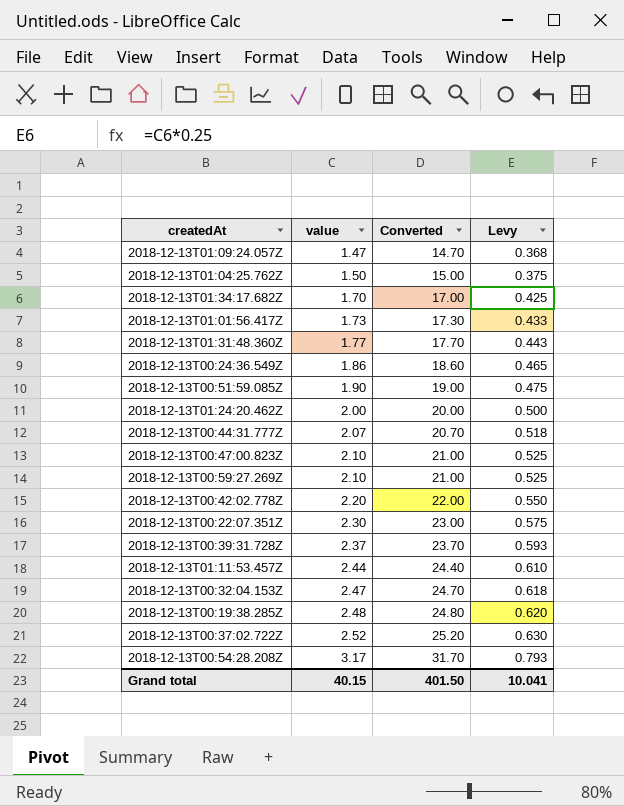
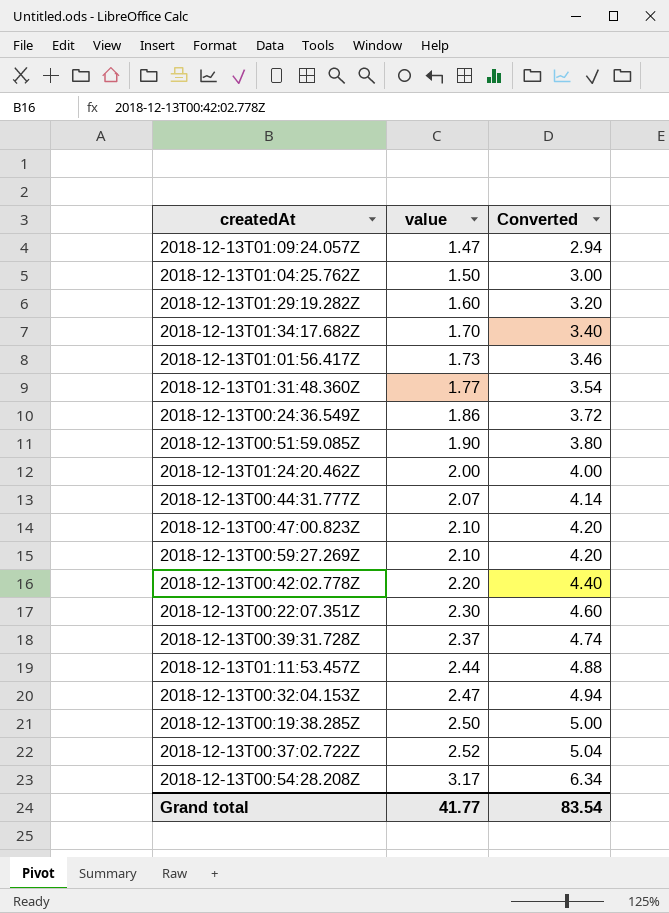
column Levy | formula: [value] * 0.25 -> none
column Converted | formula: [value] * 10 -> [value] * 2
row 2018-12-13T01:29:19.282Z: none -> 1.60 | 3.20
2018-12-13T00:19:38.285Z | value: 2.48 -> 2.50
Grand total | value: 40.15 -> 41.77
Grand total | Converted: 401.50 -> 83.54

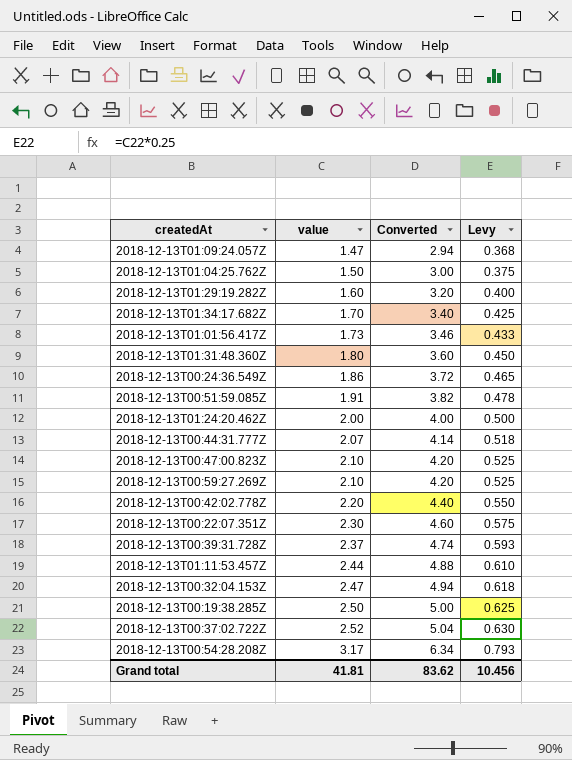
column Levy | formula: none -> [value] * 0.25
2018-12-13T01:31:48.360Z | value: 1.77 -> 1.80
2018-12-13T01:31:48.360Z | Converted: 3.54 -> 3.60
2018-12-13T00:51:59.085Z | value: 1.90 -> 1.91
2018-12-13T00:51:59.085Z | Converted: 3.80 -> 3.82
Grand total | value: 41.77 -> 41.81
Grand total | Converted: 83.54 -> 83.62

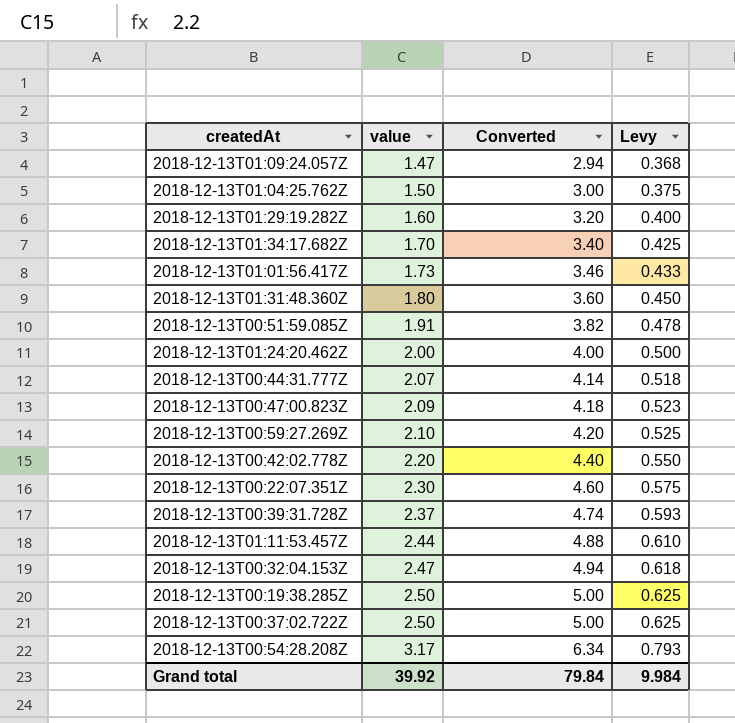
row 2018-12-13T00:24:36.549Z: 1.86 | 3.72 | 0.465 -> none
2018-12-13T00:47:00.823Z | value: 2.10 -> 2.09
2018-12-13T00:47:00.823Z | Converted: 4.20 -> 4.18
2018-12-13T00:47:00.823Z | Levy: 0.525 -> 0.523
2018-12-13T00:37:02.722Z | value: 2.52 -> 2.50
2018-12-13T00:37:02.722Z | Converted: 5.04 -> 5.00
2018-12-13T00:37:02.722Z | Levy: 0.630 -> 0.625
Grand total | value: 41.81 -> 39.92
Grand total | Converted: 83.62 -> 79.84
Grand total | Levy: 10.456 -> 9.984

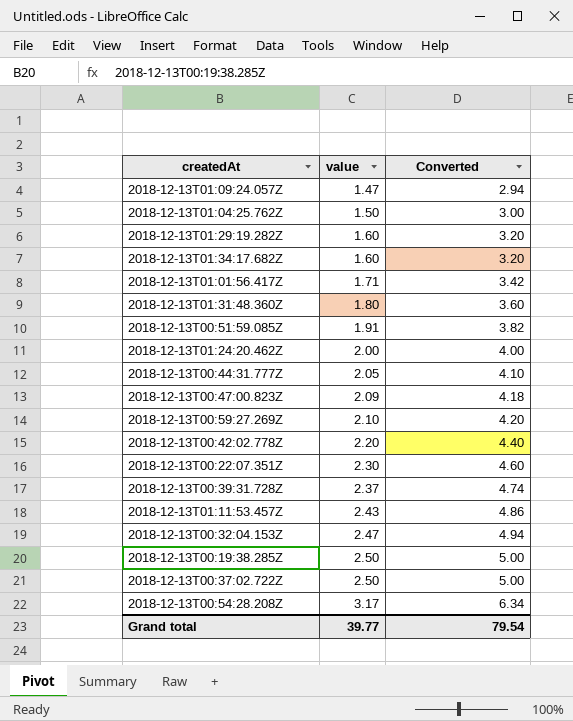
column Levy | formula: [value] * 0.25 -> none
2018-12-13T01:34:17.682Z | value: 1.70 -> 1.60
2018-12-13T01:34:17.682Z | Converted: 3.40 -> 3.20
2018-12-13T01:01:56.417Z | value: 1.73 -> 1.71
2018-12-13T01:01:56.417Z | Converted: 3.46 -> 3.42
2018-12-13T00:44:31.777Z | value: 2.07 -> 2.05
2018-12-13T00:44:31.777Z | Converted: 4.14 -> 4.10
2018-12-13T01:11:53.457Z | value: 2.44 -> 2.43
2018-12-13T01:11:53.457Z | Converted: 4.88 -> 4.86
Grand total | value: 39.92 -> 39.77
Grand total | Converted: 79.84 -> 79.54

